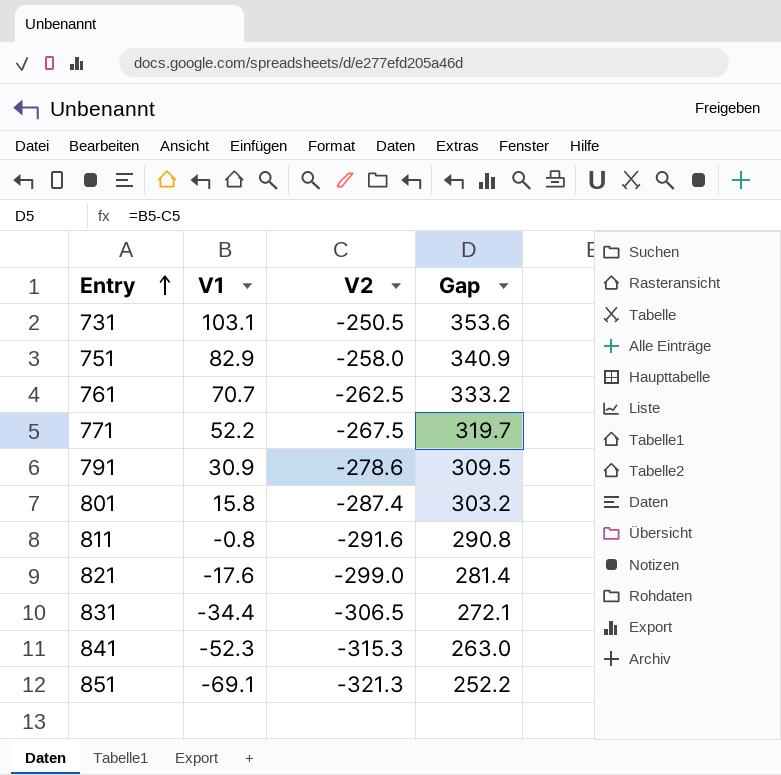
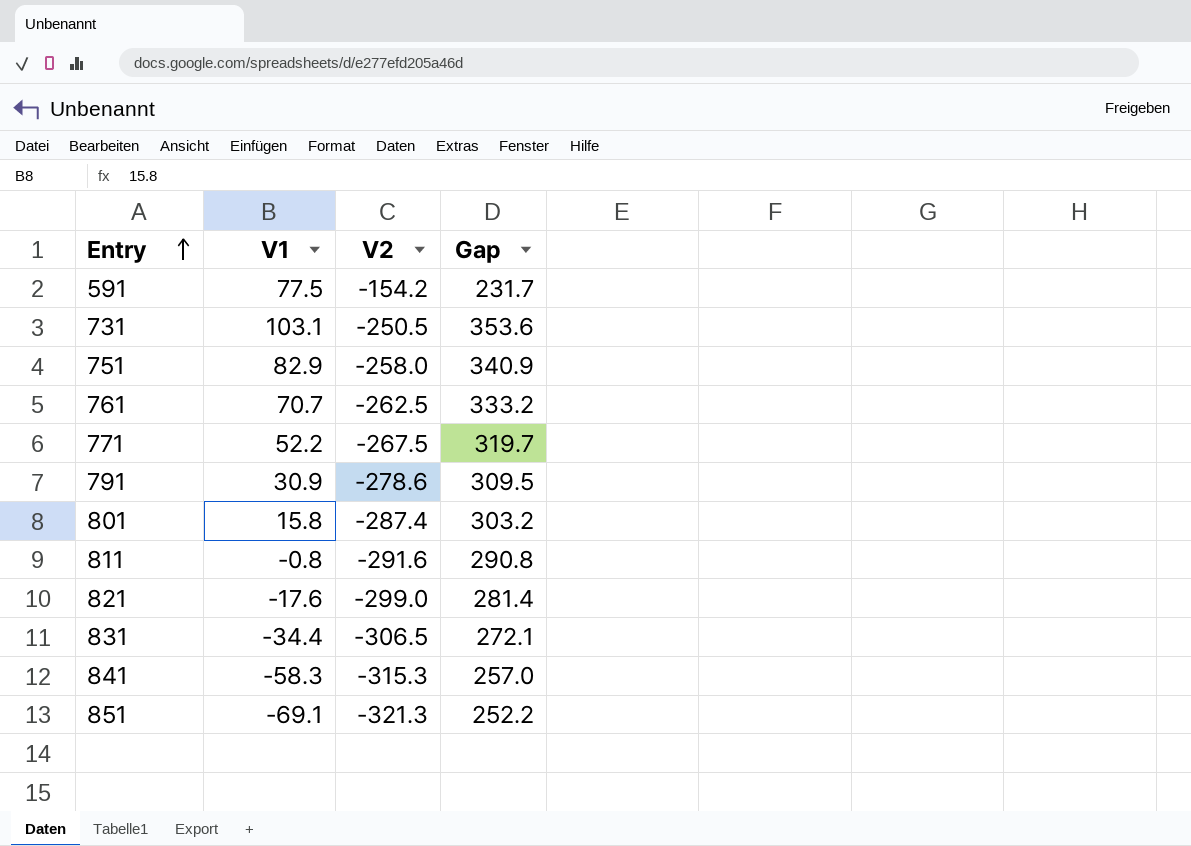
row 591: none -> 77.5 | -154.2 | 231.7
841 | V1: -52.3 -> -58.3
841 | Gap: 263.0 -> 257.0

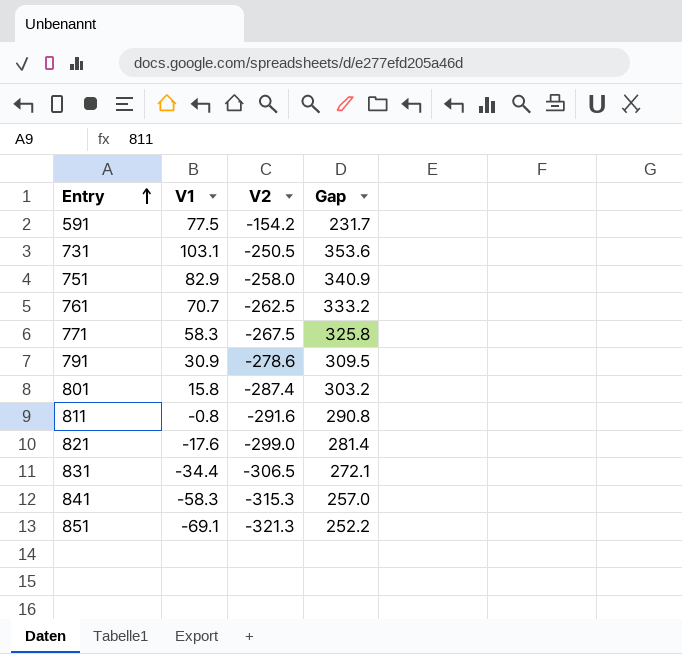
771 | V1: 52.2 -> 58.3
771 | Gap: 319.7 -> 325.8

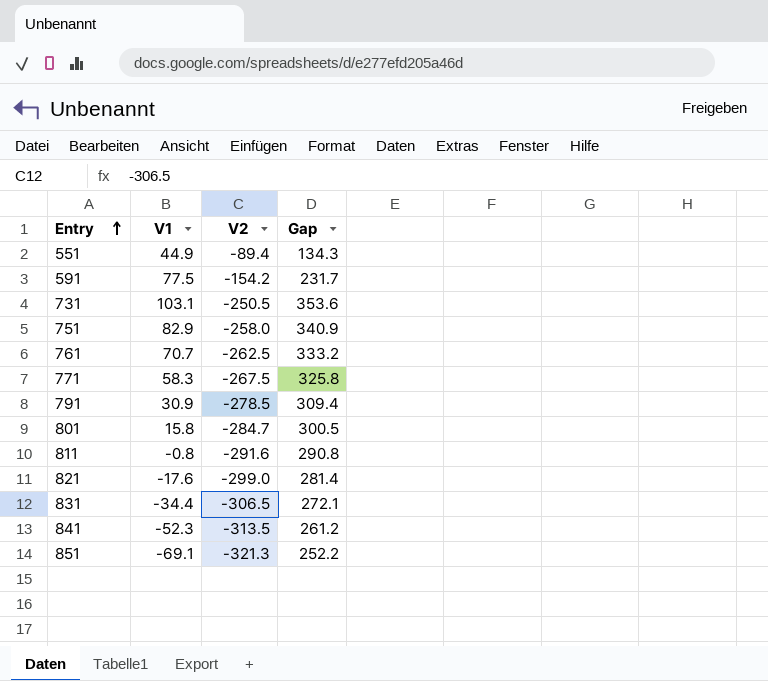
row 551: none -> 44.9 | -89.4 | 134.3
791 | V2: -278.6 -> -278.5
791 | Gap: 309.5 -> 309.4
801 | V2: -287.4 -> -284.7
801 | Gap: 303.2 -> 300.5
841 | V1: -58.3 -> -52.3
841 | V2: -315.3 -> -313.5
841 | Gap: 257.0 -> 261.2

